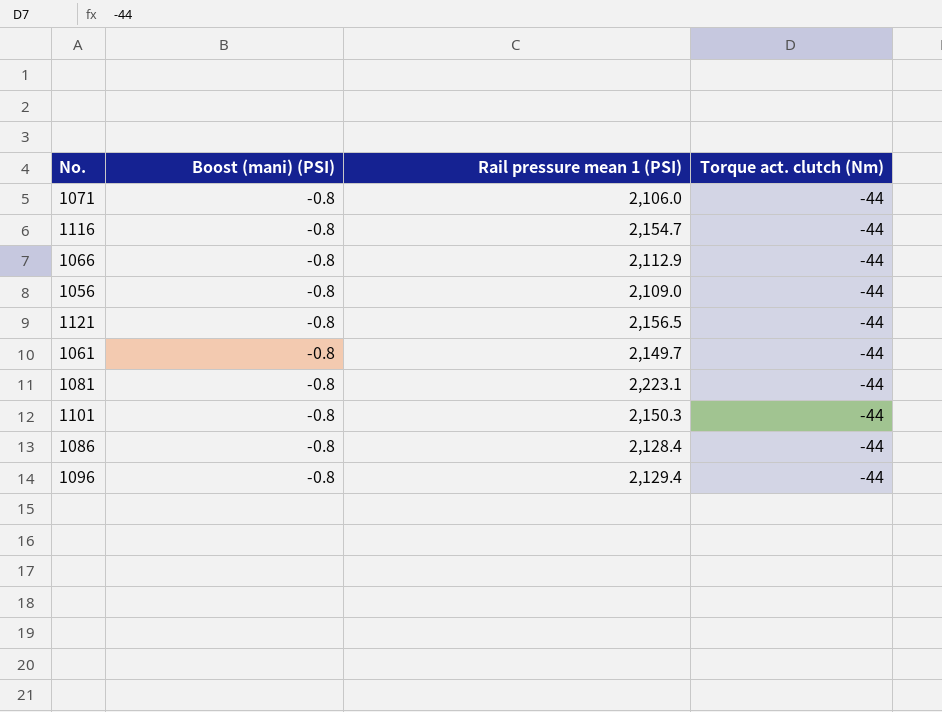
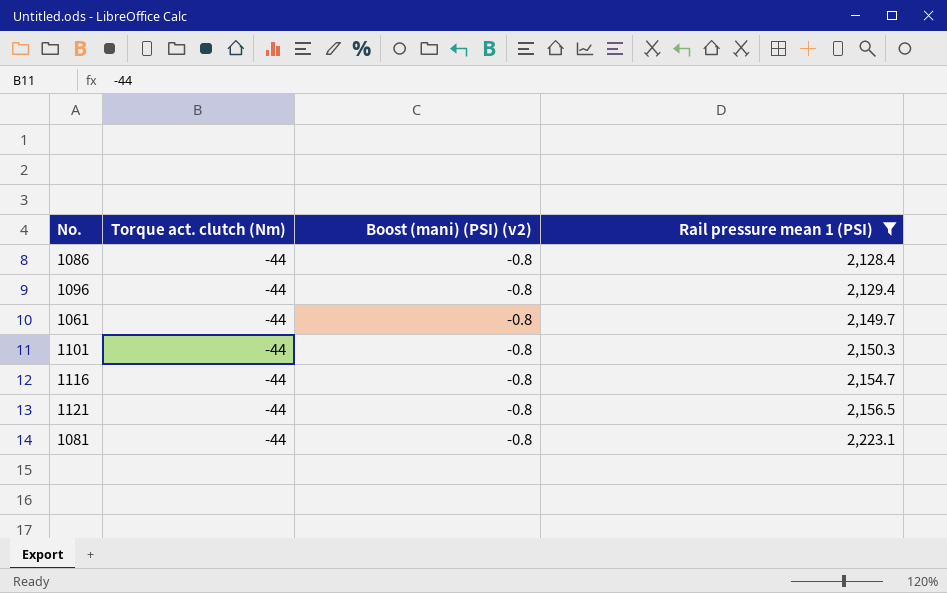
filter: none -> Rail pressure mean 1 (PSI) >= 2,128.4
row order: none -> Rail pressure mean 1 (PSI) ascending
column Torque act. clutch (Nm) | position: 4 -> 2
column name: Boost (mani) (PSI) -> Boost (mani) (PSI) (v2)

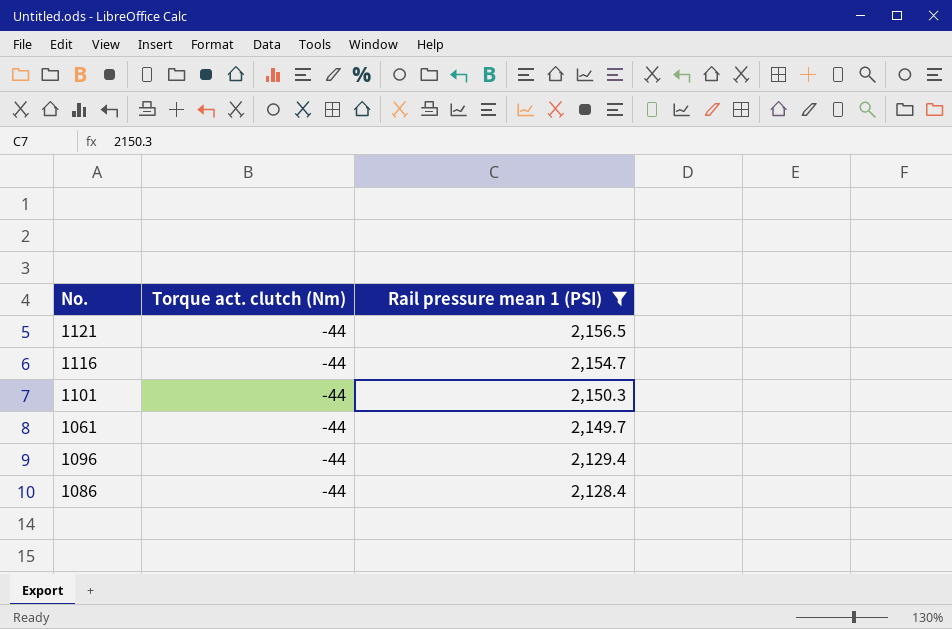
row order: Rail pressure mean 1 (PSI) ascending -> Rail pressure mean 1 (PSI) descending
column Boost (mani) (PSI) (v2) | position: 3 -> none
row 1081: -44 | -0.8 | 2,223.1 -> none

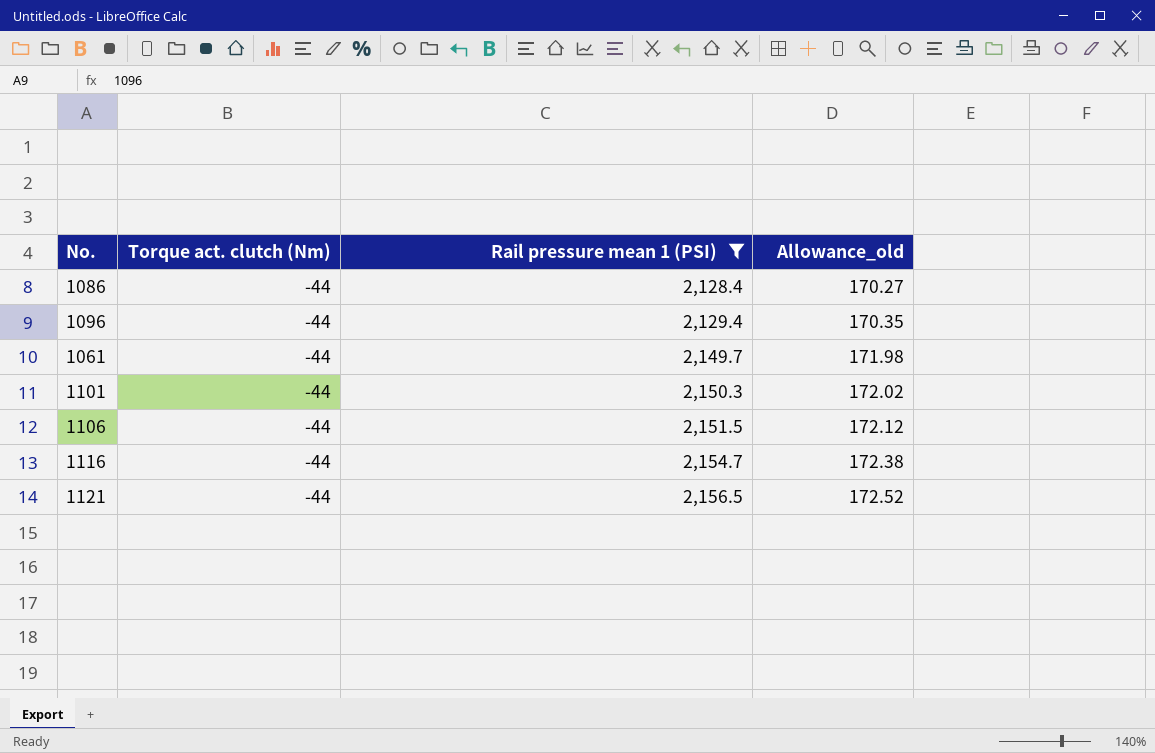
row order: Rail pressure mean 1 (PSI) descending -> Rail pressure mean 1 (PSI) ascending
column Allowance_old | formula: none -> [Rail pressure mean 1 (PSI)] * 0.08
row 1106: none -> -44 | 2,151.5 | 172.12

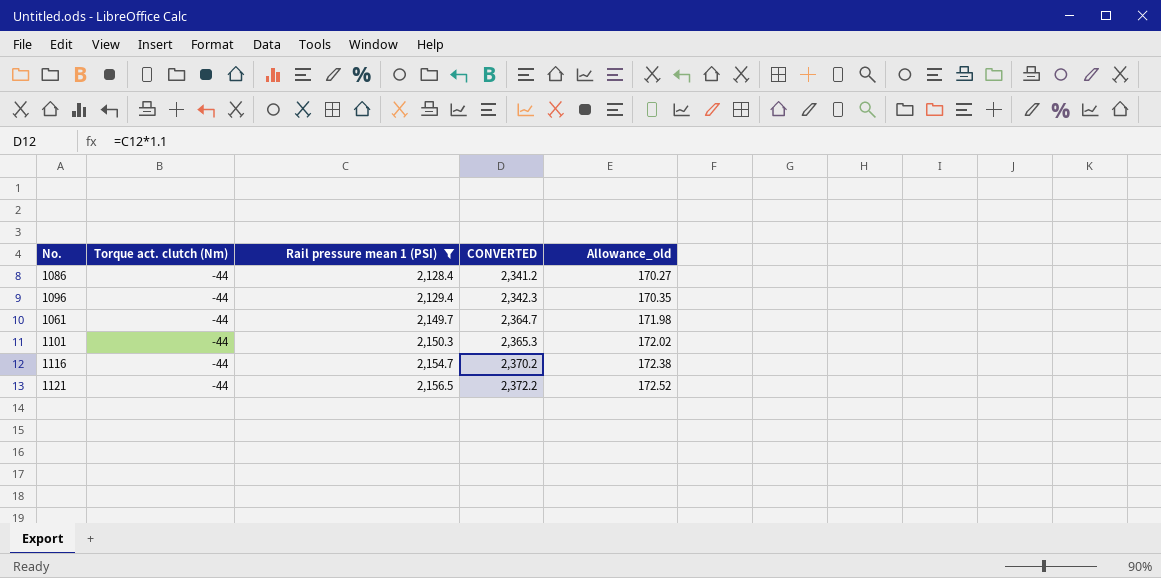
column CONVERTED | formula: none -> [Rail pressure mean 1 (PSI)] * 1.1
row 1106: -44 | 2,151.5 | 172.12 -> none

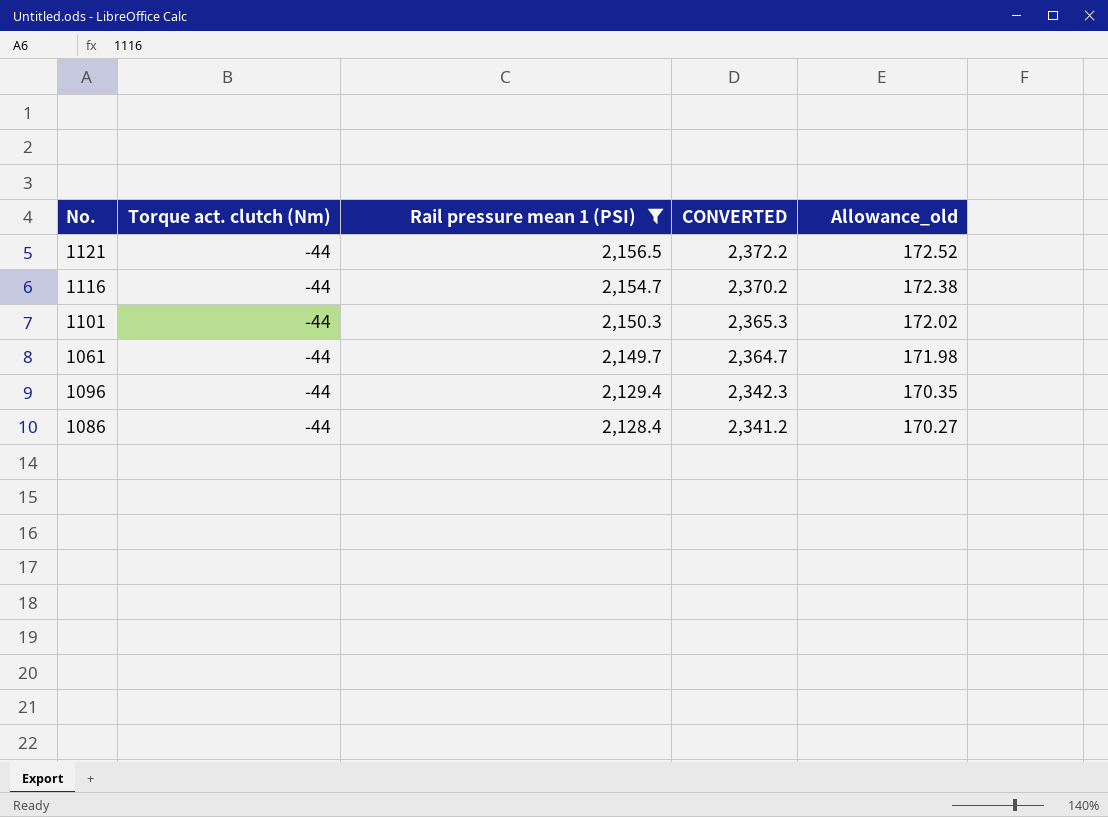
row order: Rail pressure mean 1 (PSI) ascending -> Rail pressure mean 1 (PSI) descending

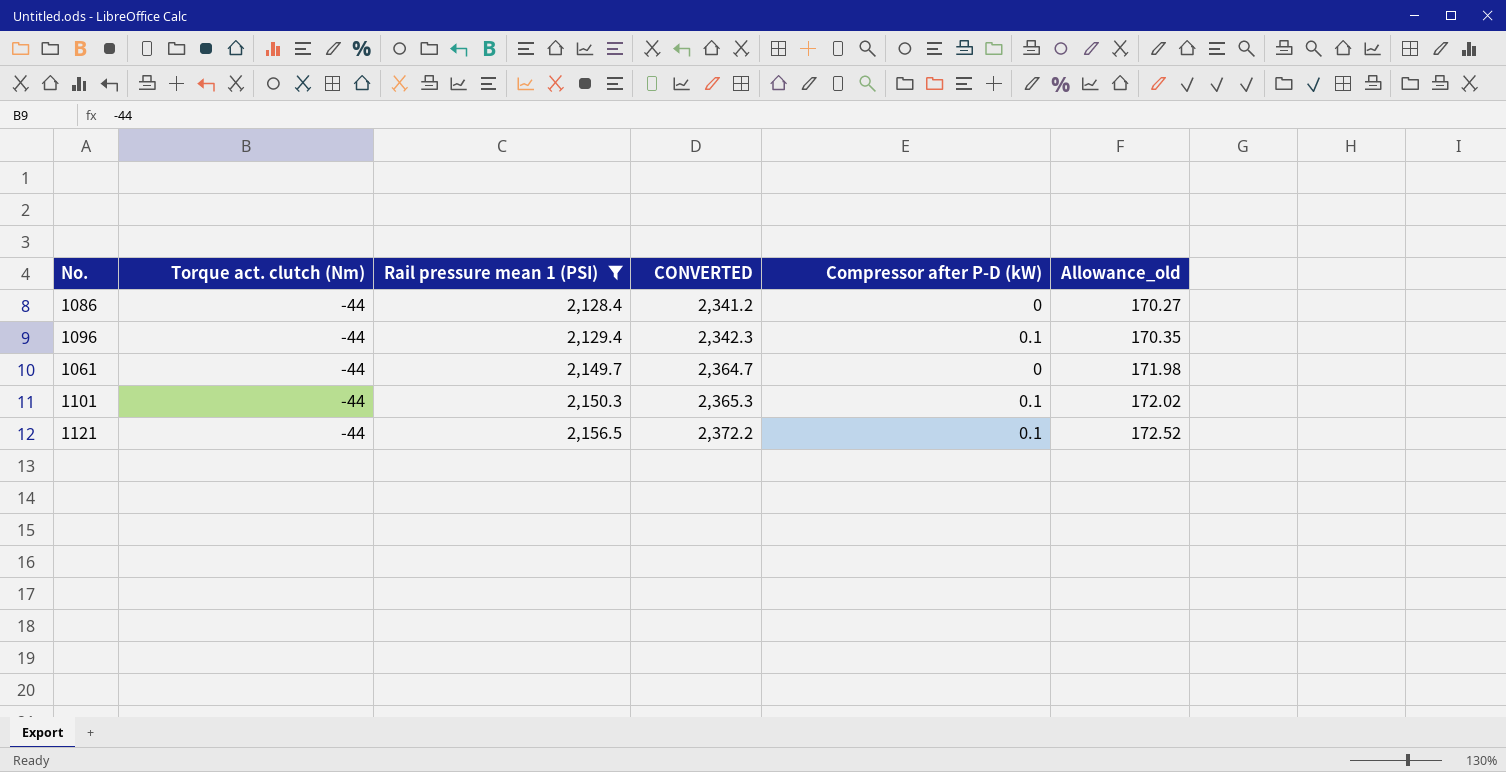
row order: Rail pressure mean 1 (PSI) descending -> Rail pressure mean 1 (PSI) ascending
column Compressor after P-D (kW) | position: none -> 5
row 1116: -44 | 2,154.7 | 2,370.2 | 172.38 -> none

